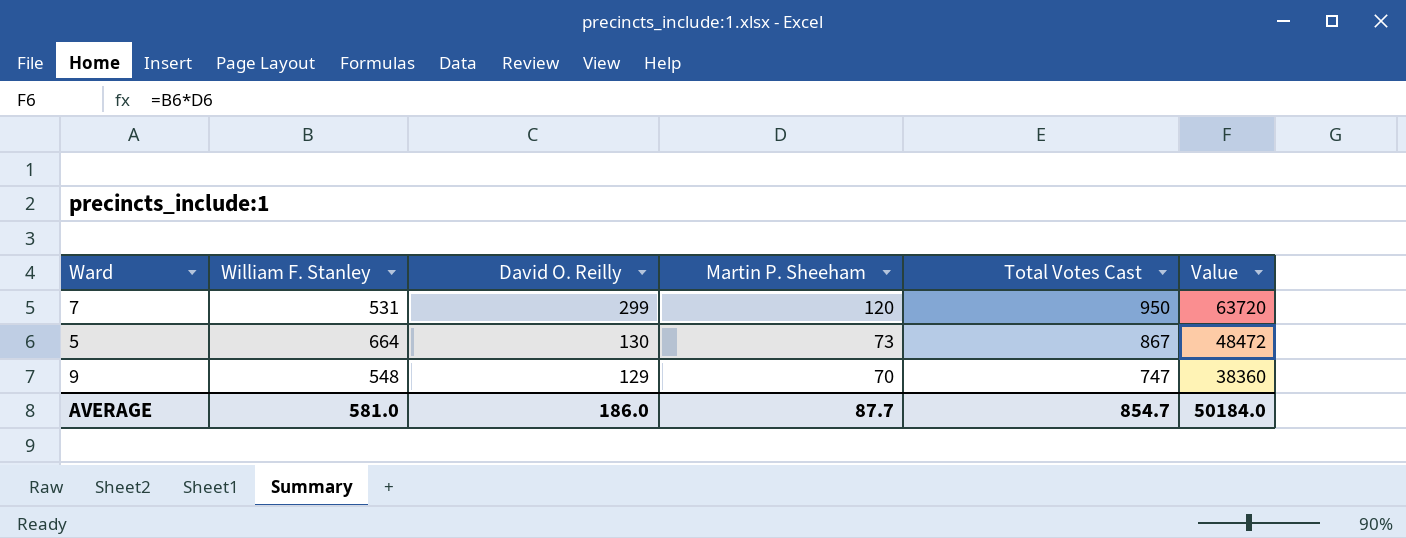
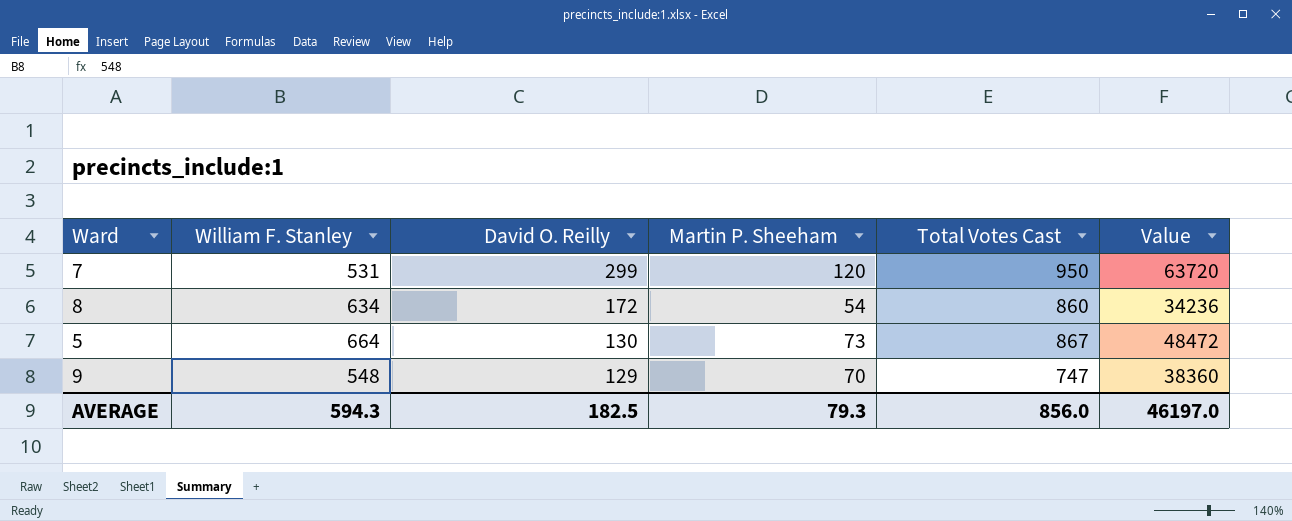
row 8: none -> 634 | 172 | 54 | 860 | 34236
AVERAGE | William F. Stanley: 581.0 -> 594.3
AVERAGE | David O. Reilly: 186.0 -> 182.5
AVERAGE | Martin P. Sheeham: 87.7 -> 79.3
AVERAGE | Total Votes Cast: 854.7 -> 856.0
AVERAGE | Value: 50184.0 -> 46197.0

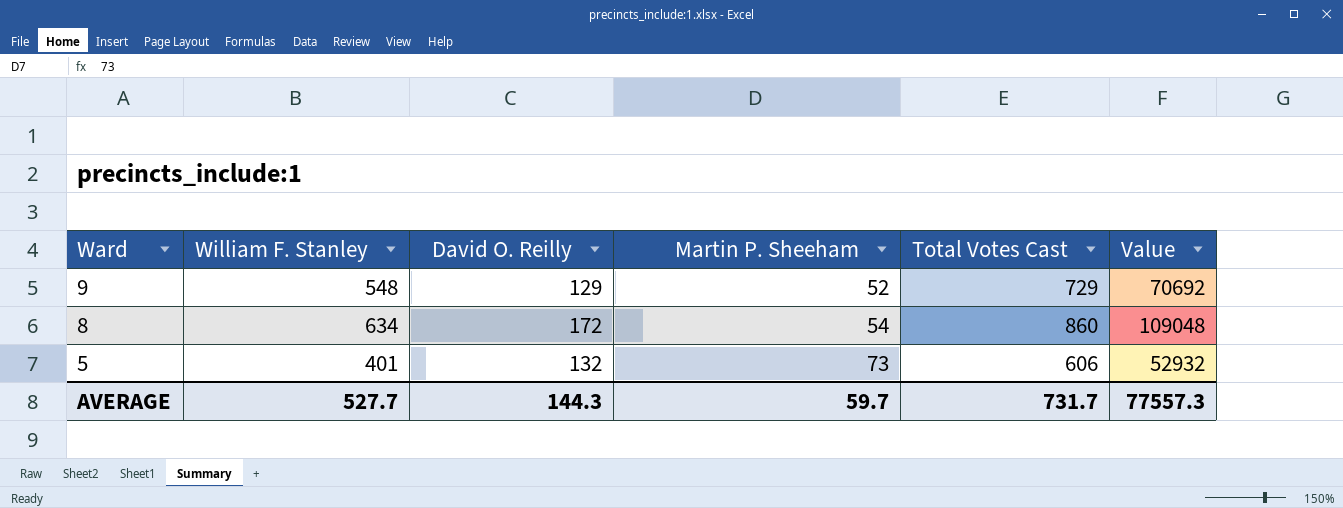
row order: David O. Reilly descending -> Ward descending
column Value | formula: [William F. Stanley] * [Martin P. Sheeham] -> [William F. Stanley] * [David O. Reilly]
row 7: 531 | 299 | 120 | 950 | 63720 -> none
9 | Martin P. Sheeham: 70 -> 52
9 | Total Votes Cast: 747 -> 729
5 | William F. Stanley: 664 -> 401
5 | David O. Reilly: 130 -> 132
5 | Total Votes Cast: 867 -> 606
AVERAGE | William F. Stanley: 594.3 -> 527.7
AVERAGE | David O. Reilly: 182.5 -> 144.3
AVERAGE | Martin P. Sheeham: 79.3 -> 59.7
AVERAGE | Total Votes Cast: 856.0 -> 731.7
AVERAGE | Value: 46197.0 -> 77557.3

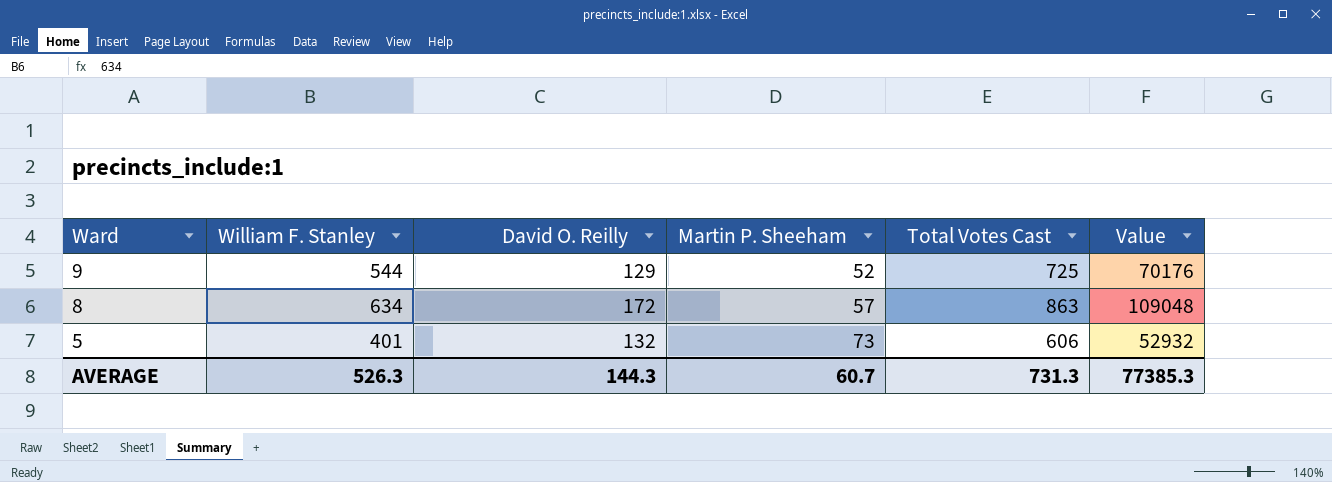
9 | William F. Stanley: 548 -> 544
9 | Total Votes Cast: 729 -> 725
9 | Value: 70692 -> 70176
8 | Martin P. Sheeham: 54 -> 57
8 | Total Votes Cast: 860 -> 863
AVERAGE | William F. Stanley: 527.7 -> 526.3
AVERAGE | Martin P. Sheeham: 59.7 -> 60.7
AVERAGE | Total Votes Cast: 731.7 -> 731.3
AVERAGE | Value: 77557.3 -> 77385.3

